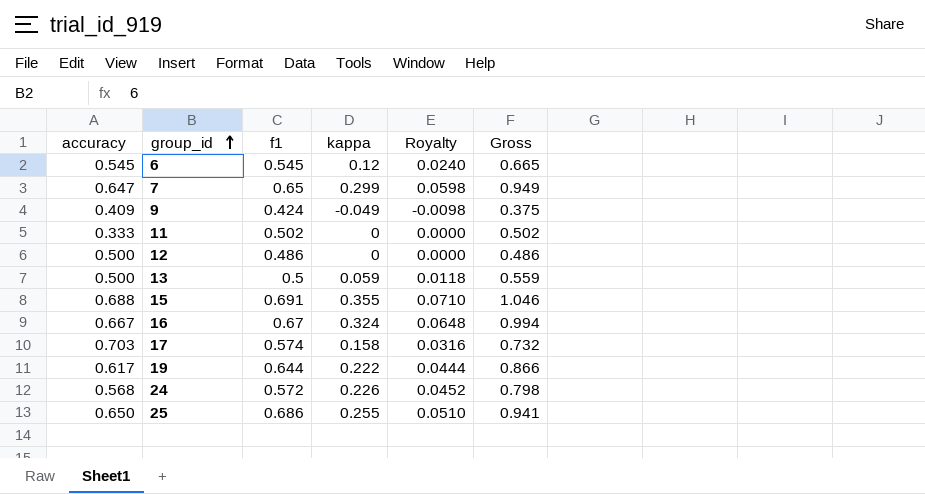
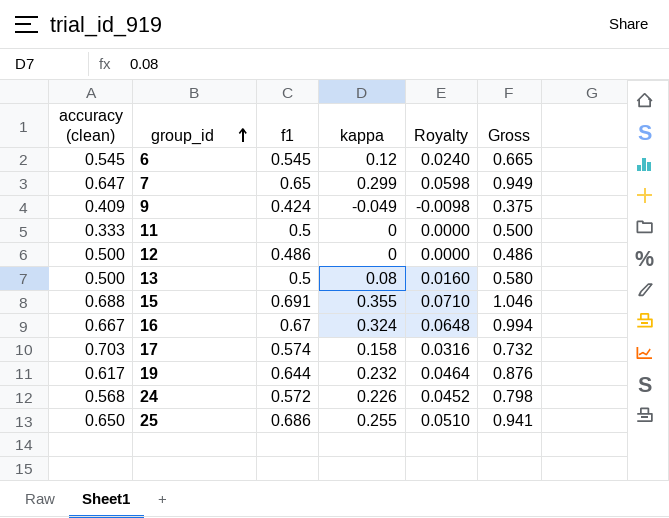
column name: accuracy -> accuracy (clean)
11 | f1: 0.502 -> 0.5
11 | Gross: 0.502 -> 0.500
13 | kappa: 0.059 -> 0.08
13 | Royalty: 0.0118 -> 0.0160
13 | Gross: 0.559 -> 0.580
19 | kappa: 0.222 -> 0.232
19 | Royalty: 0.0444 -> 0.0464
19 | Gross: 0.866 -> 0.876

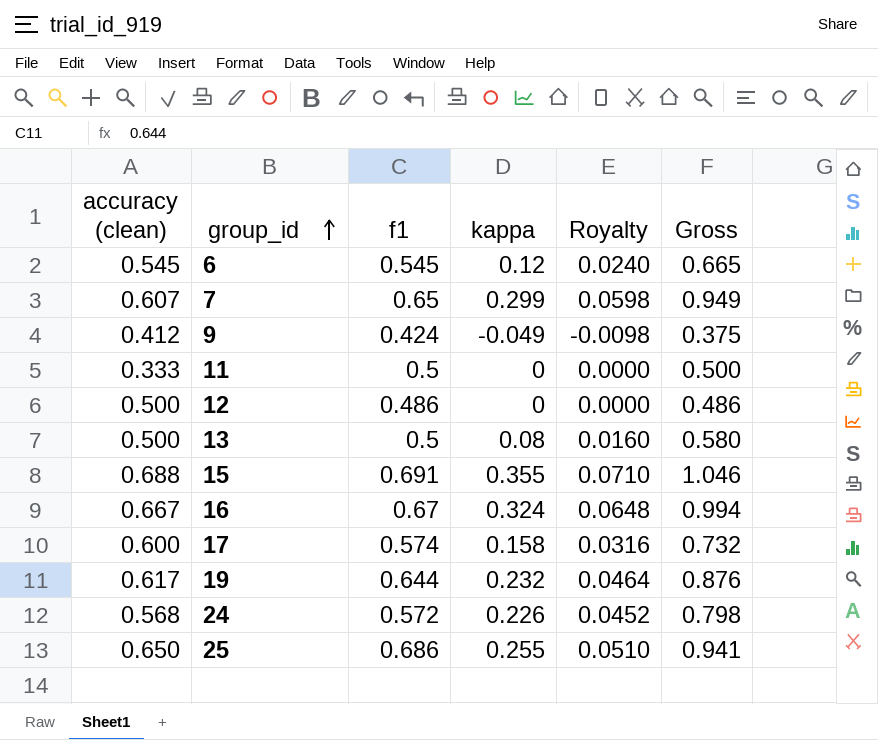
7 | accuracy (clean): 0.647 -> 0.607
9 | accuracy (clean): 0.409 -> 0.412
17 | accuracy (clean): 0.703 -> 0.600

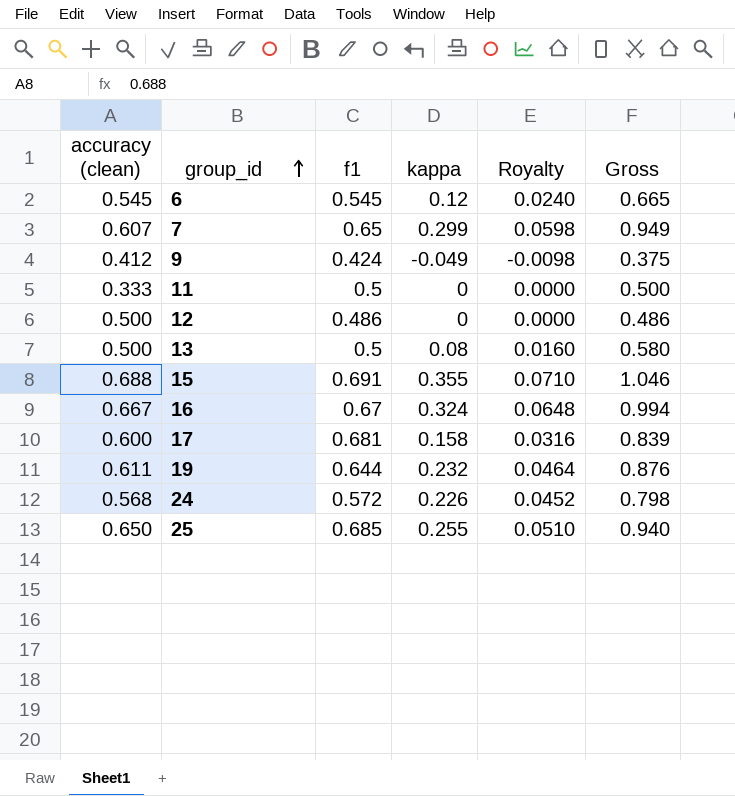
17 | f1: 0.574 -> 0.681
17 | Gross: 0.732 -> 0.839
19 | accuracy (clean): 0.617 -> 0.611
25 | f1: 0.686 -> 0.685
25 | Gross: 0.941 -> 0.940

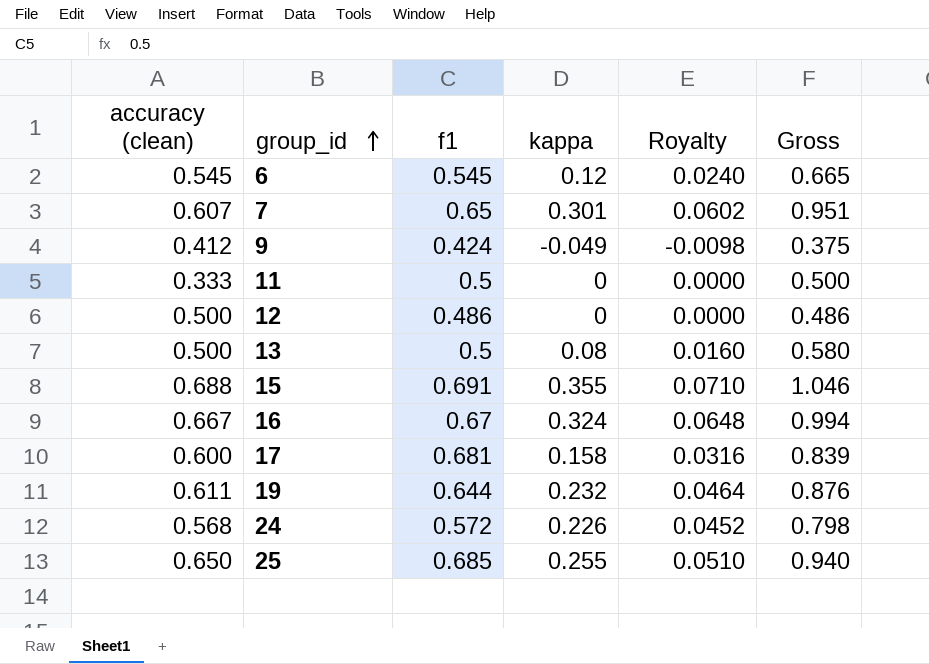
7 | kappa: 0.299 -> 0.301
7 | Royalty: 0.0598 -> 0.0602
7 | Gross: 0.949 -> 0.951

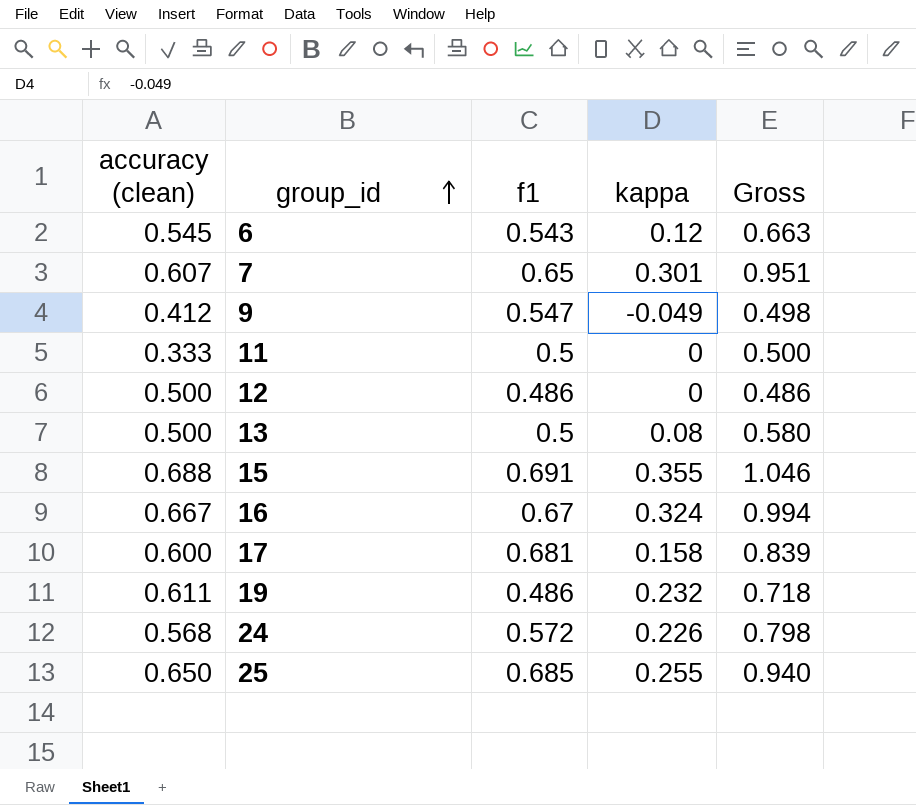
column Royalty | formula: [kappa] * 0.2 -> none
6 | f1: 0.545 -> 0.543
6 | Gross: 0.665 -> 0.663
9 | f1: 0.424 -> 0.547
9 | Gross: 0.375 -> 0.498
19 | f1: 0.644 -> 0.486
19 | Gross: 0.876 -> 0.718

